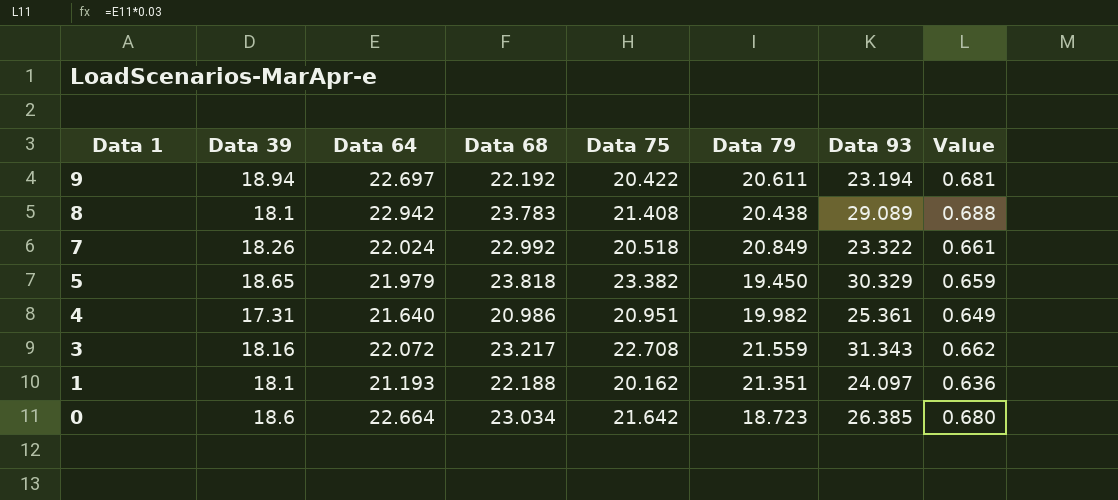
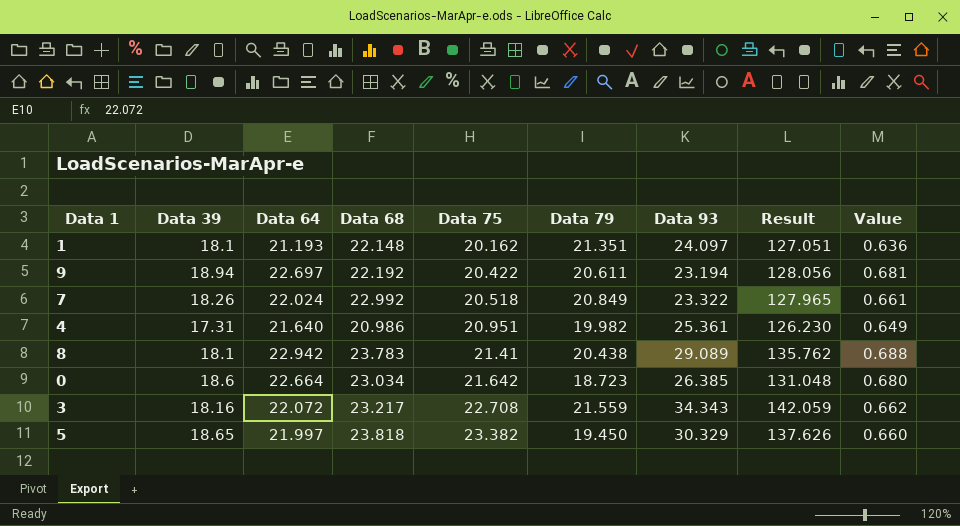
row order: Data 1 descending -> Data 75 ascending
column Result | formula: none -> [Data 39] + [Data 64] + [Data 68] + [Data 75] + [Data 79] + [Data 93]
1 | Data 68: 22.188 -> 22.148
8 | Data 75: 21.408 -> 21.41
3 | Data 93: 31.343 -> 34.343
5 | Data 64: 21.979 -> 21.997
5 | Value: 0.659 -> 0.660

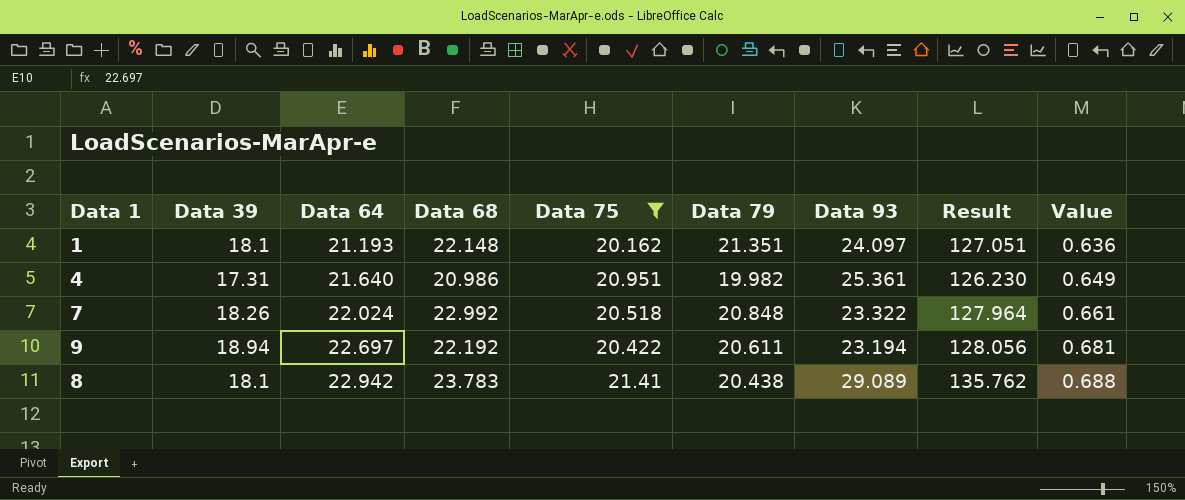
filter: none -> Data 75 <= 21.41
row order: Data 75 ascending -> Data 64 ascending
7 | Data 79: 20.849 -> 20.848
7 | Result: 127.965 -> 127.964

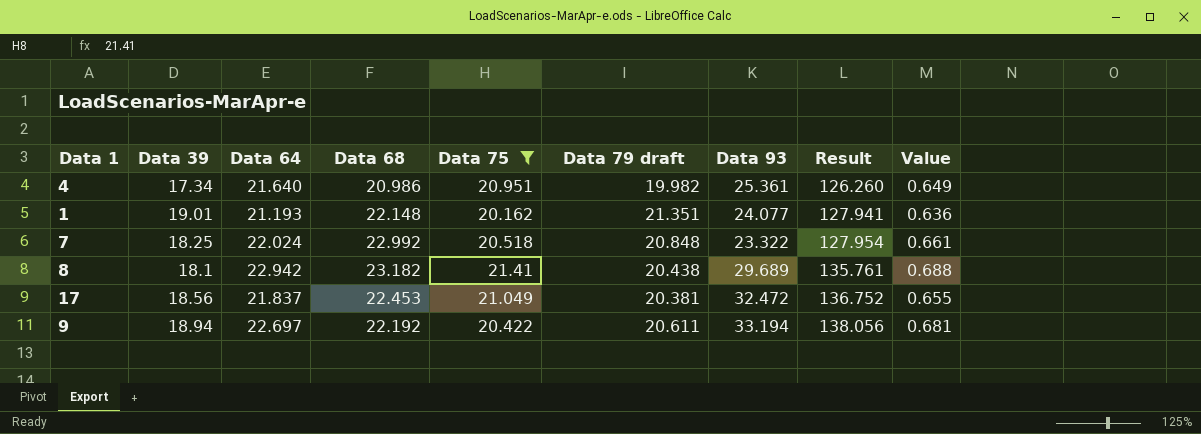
row order: Data 64 ascending -> Result ascending
column name: Data 79 -> Data 79 draft
4 | Data 39: 17.31 -> 17.34
4 | Result: 126.230 -> 126.260
1 | Data 39: 18.1 -> 19.01
1 | Data 93: 24.097 -> 24.077
1 | Result: 127.051 -> 127.941
7 | Data 39: 18.26 -> 18.25
7 | Result: 127.964 -> 127.954
8 | Data 68: 23.783 -> 23.182
8 | Data 93: 29.089 -> 29.689
8 | Result: 135.762 -> 135.761
row 17: none -> 18.56 | 21.837 | 22.453 | 21.049 | 20.381 | 32.472 | 136.752 | 0.655
9 | Data 93: 23.194 -> 33.194
9 | Result: 128.056 -> 138.056

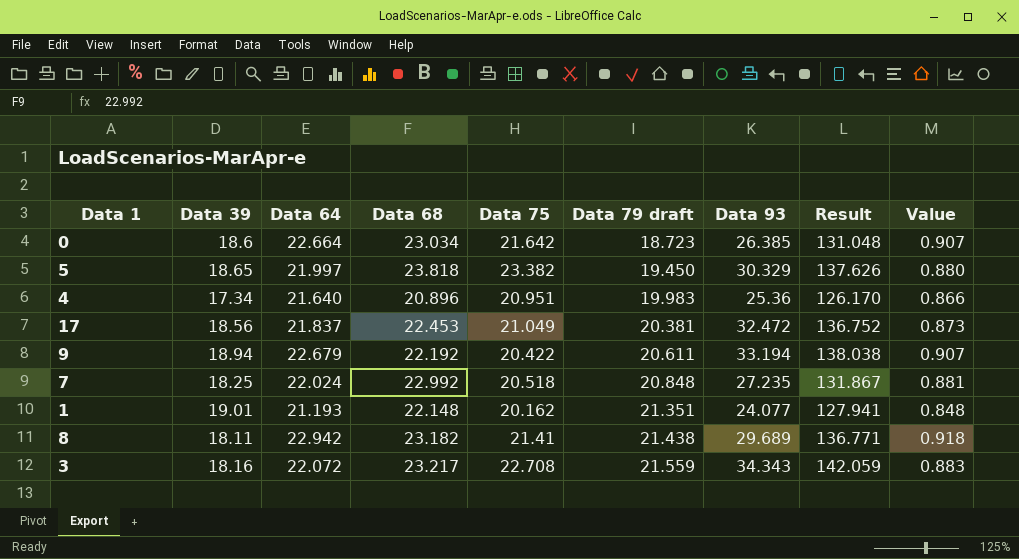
filter: Data 75 <= 21.41 -> none
row order: Result ascending -> Data 79 draft ascending
column Value | formula: [Data 64] * 0.03 -> [Data 64] * 0.04
4 | Data 68: 20.986 -> 20.896
4 | Data 79 draft: 19.982 -> 19.983
4 | Data 93: 25.361 -> 25.36
4 | Result: 126.260 -> 126.170
9 | Data 64: 22.697 -> 22.679
9 | Result: 138.056 -> 138.038
7 | Data 93: 23.322 -> 27.235
7 | Result: 127.954 -> 131.867
8 | Data 39: 18.1 -> 18.11
8 | Data 79 draft: 20.438 -> 21.438
8 | Result: 135.761 -> 136.771

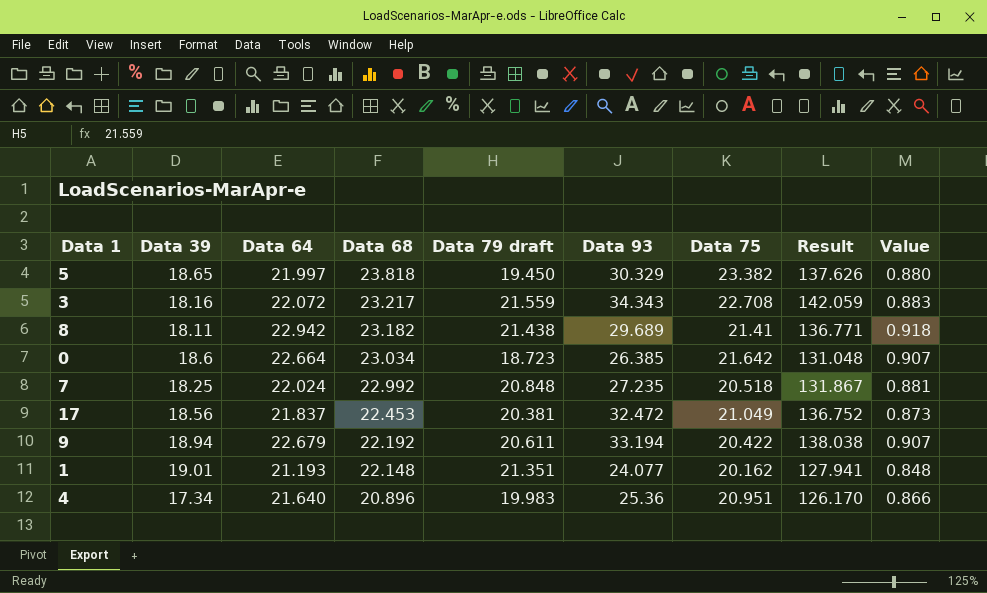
row order: Data 79 draft ascending -> Data 68 descending
column Data 75 | position: 5 -> 7

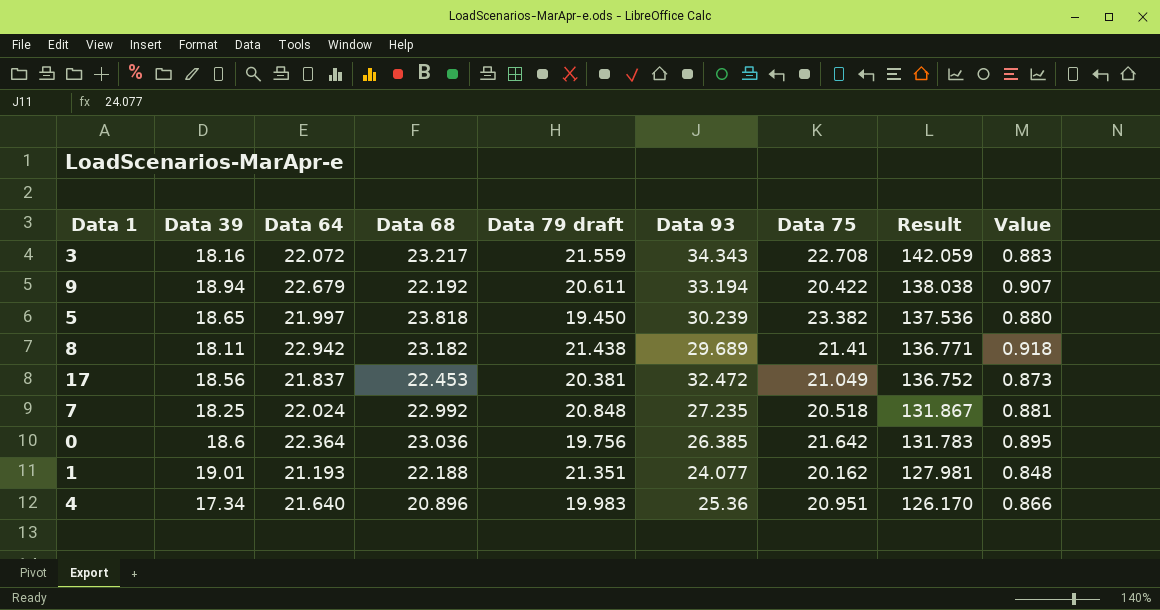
row order: Data 68 descending -> Result descending
5 | Data 93: 30.329 -> 30.239
5 | Result: 137.626 -> 137.536
0 | Data 64: 22.664 -> 22.364
0 | Data 68: 23.034 -> 23.036
0 | Data 79 draft: 18.723 -> 19.756
0 | Result: 131.048 -> 131.783
0 | Value: 0.907 -> 0.895
1 | Data 68: 22.148 -> 22.188
1 | Result: 127.941 -> 127.981

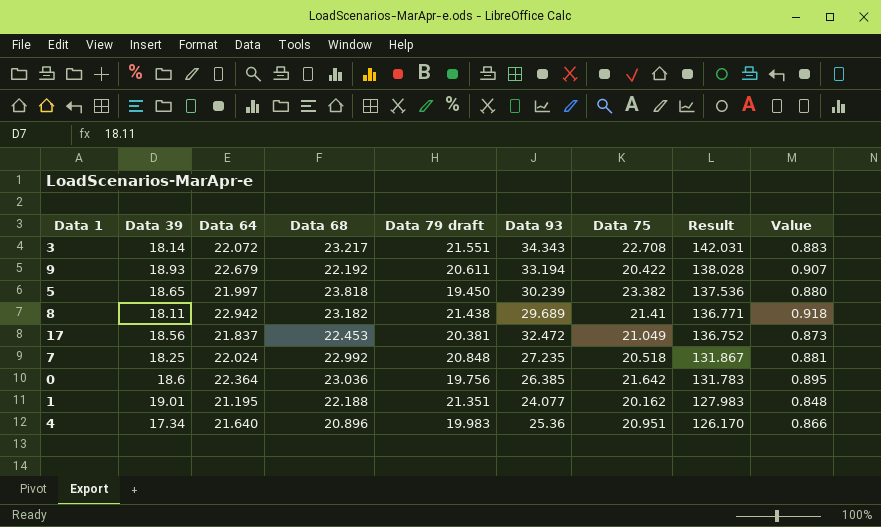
3 | Data 39: 18.16 -> 18.14
3 | Data 79 draft: 21.559 -> 21.551
3 | Result: 142.059 -> 142.031
9 | Data 39: 18.94 -> 18.93
9 | Result: 138.038 -> 138.028
1 | Data 64: 21.193 -> 21.195
1 | Result: 127.981 -> 127.983

